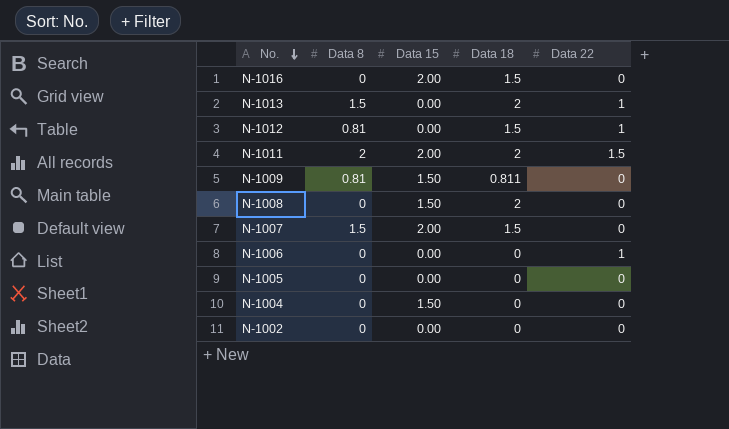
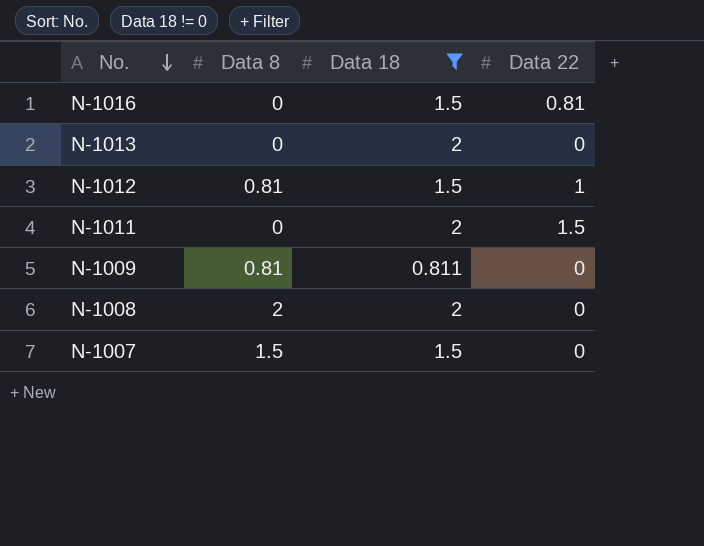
filter: none -> Data 18 != 0
column Data 15 | position: 3 -> none
N-1016 | Data 22: 0 -> 0.81
N-1013 | Data 8: 1.5 -> 0
N-1013 | Data 22: 1 -> 0
N-1011 | Data 8: 2 -> 0
N-1008 | Data 8: 0 -> 2

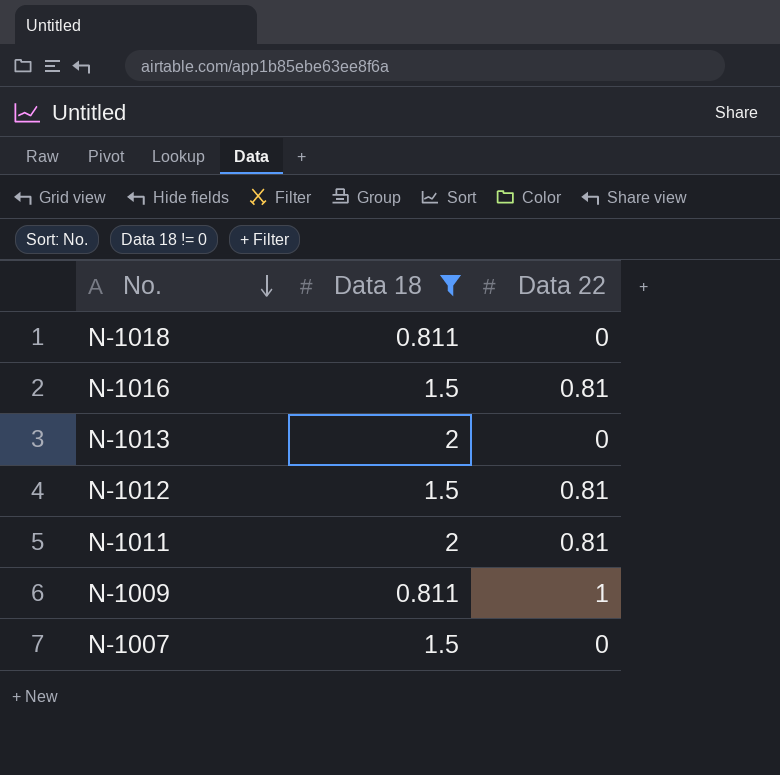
column Data 8 | position: 2 -> none
row N-1008: 2 | 2 | 0 -> none
row N-1018: none -> 0.811 | 0
N-1012 | Data 22: 1 -> 0.81
N-1011 | Data 22: 1.5 -> 0.81
N-1009 | Data 22: 0 -> 1

